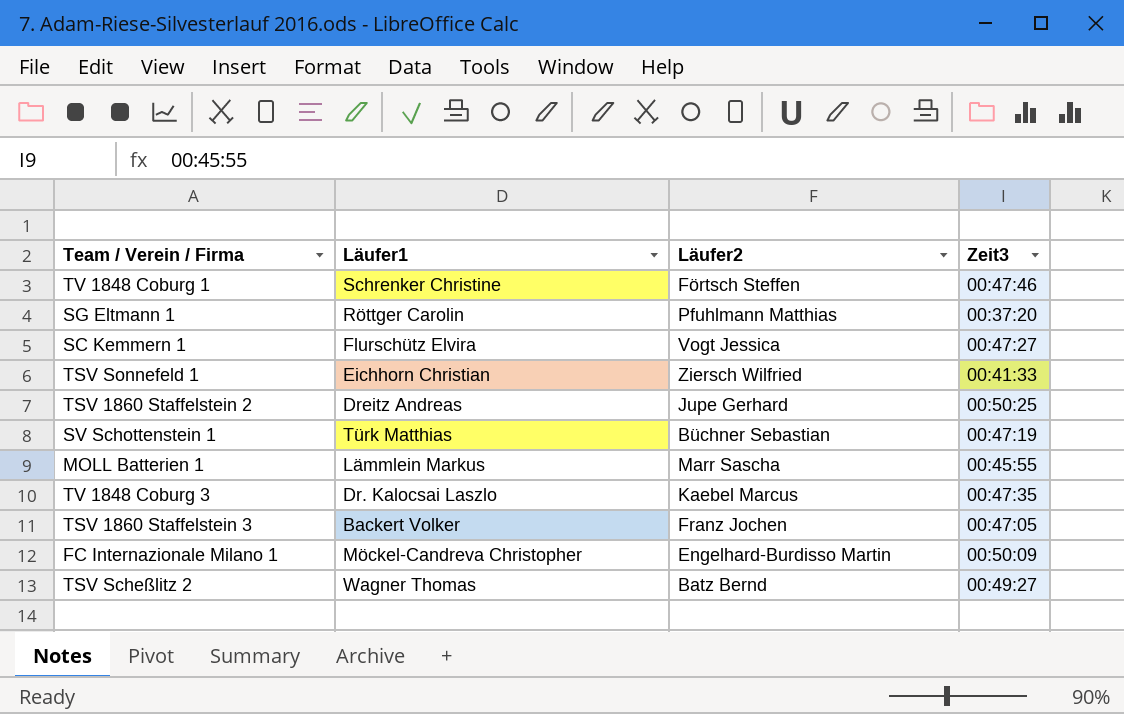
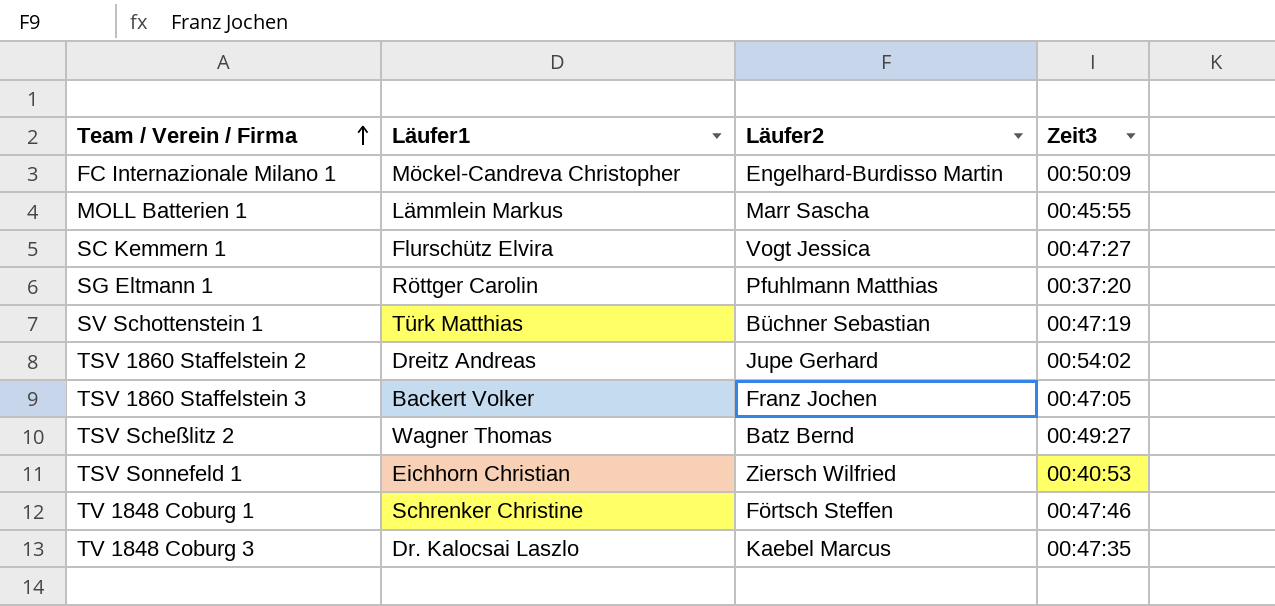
row order: none -> Team / Verein / Firma ascending
TSV 1860 Staffelstein 2 | Zeit3: 00:50:25 -> 00:54:02
TSV Sonnefeld 1 | Zeit3: 00:41:33 -> 00:40:53

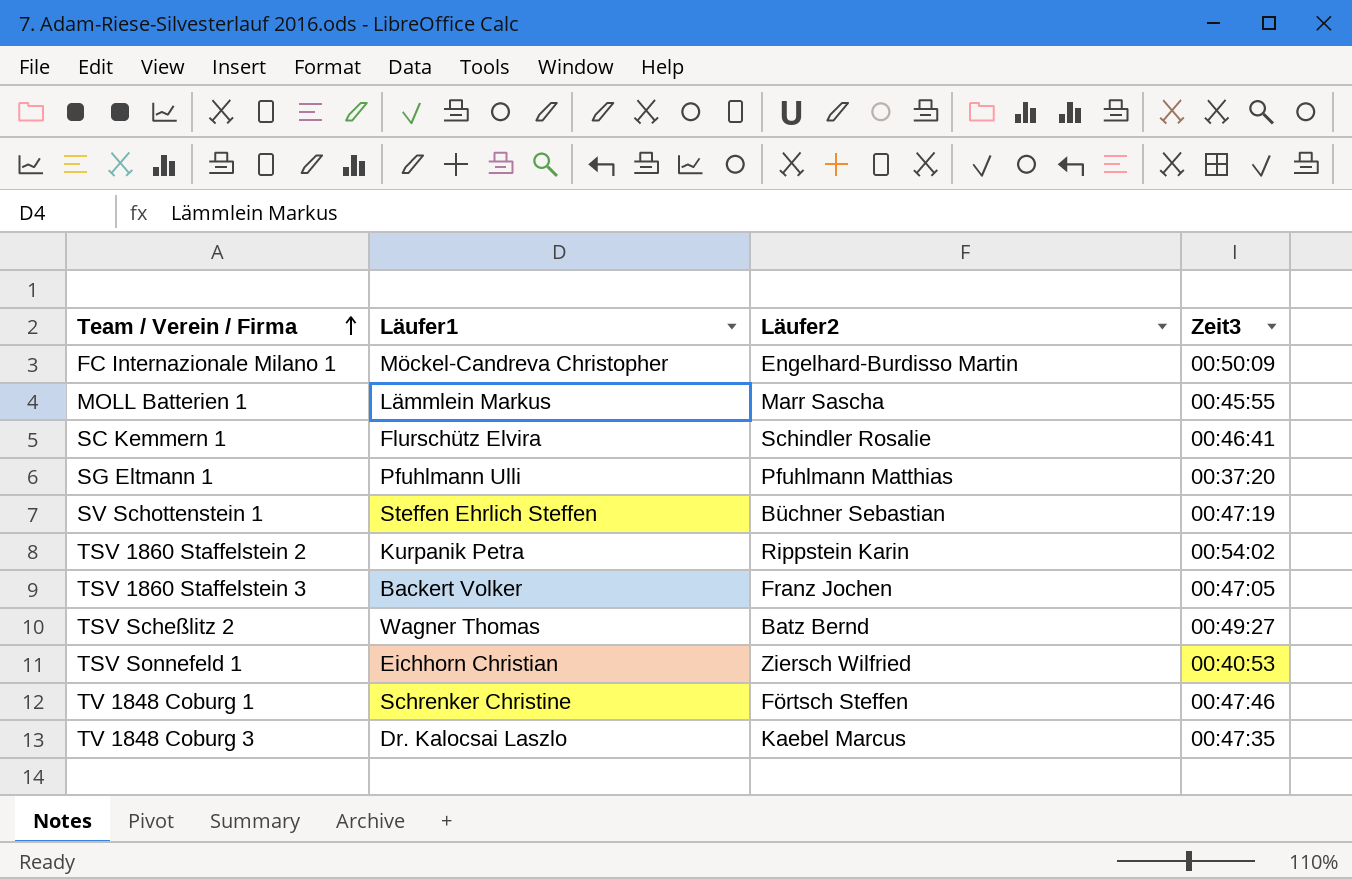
SC Kemmern 1 | Läufer2: Vogt Jessica -> Schindler Rosalie
SC Kemmern 1 | Zeit3: 00:47:27 -> 00:46:41
SG Eltmann 1 | Läufer1: Röttger Carolin -> Pfuhlmann Ulli
SV Schottenstein 1 | Läufer1: Türk Matthias -> Steffen Ehrlich Steffen
TSV 1860 Staffelstein 2 | Läufer1: Dreitz Andreas -> Kurpanik Petra
TSV 1860 Staffelstein 2 | Läufer2: Jupe Gerhard -> Rippstein Karin

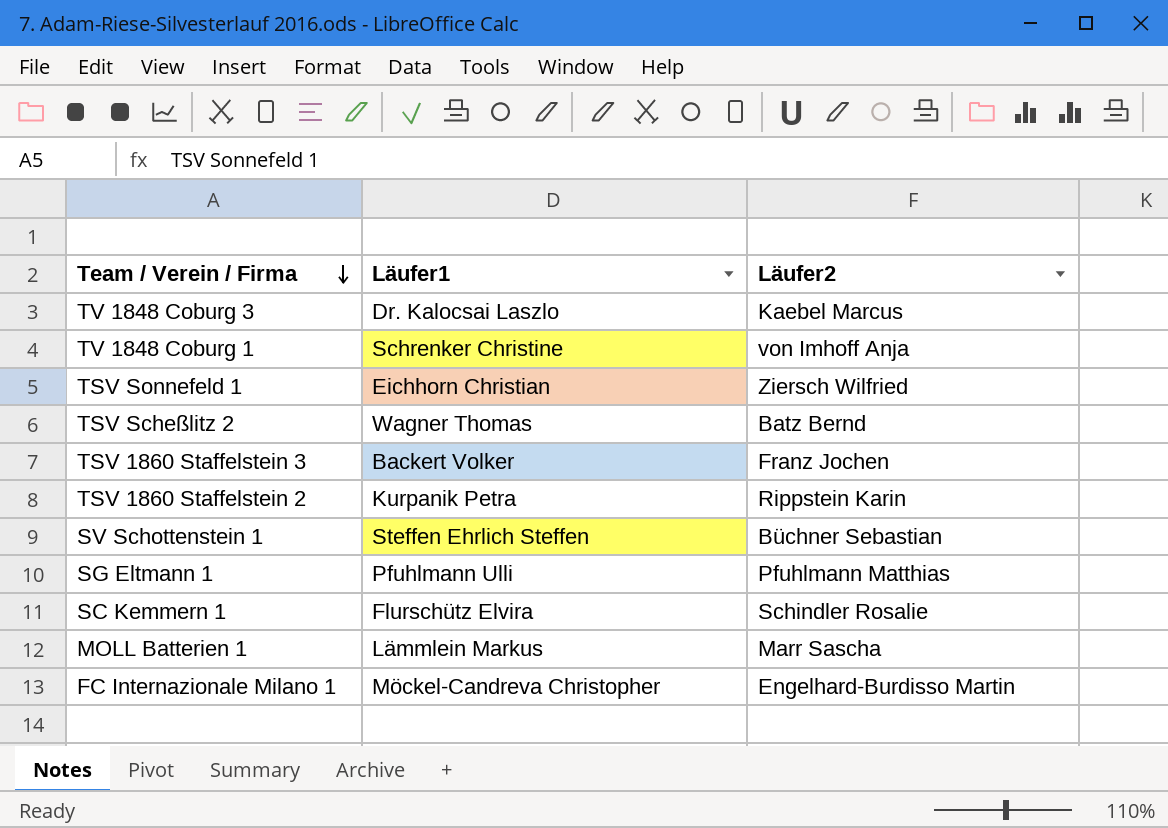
row order: Team / Verein / Firma ascending -> Team / Verein / Firma descending
column Zeit3 | position: 4 -> none
TV 1848 Coburg 1 | Läufer2: Förtsch Steffen -> von Imhoff Anja

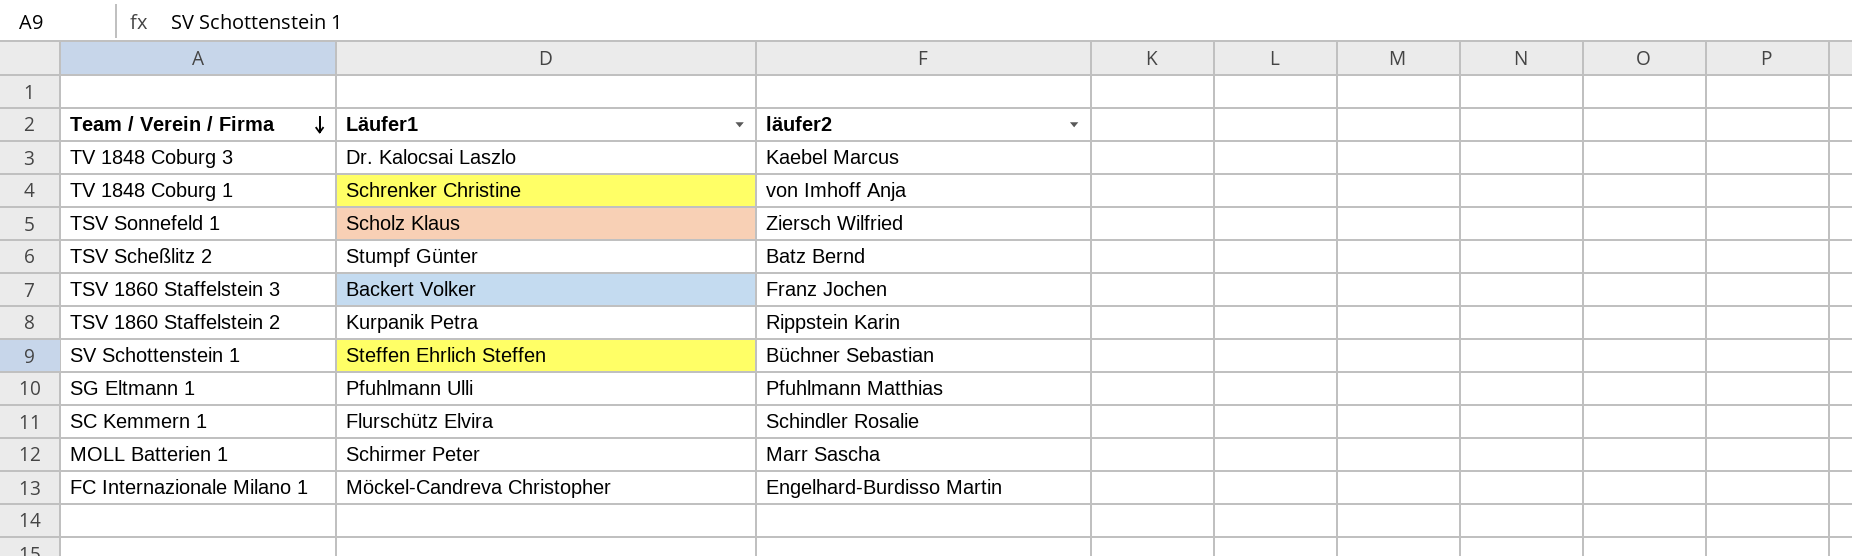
column name: Läufer2 -> läufer2
TSV Sonnefeld 1 | Läufer1: Eichhorn Christian -> Scholz Klaus
TSV Scheßlitz 2 | Läufer1: Wagner Thomas -> Stumpf Günter
MOLL Batterien 1 | Läufer1: Lämmlein Markus -> Schirmer Peter

